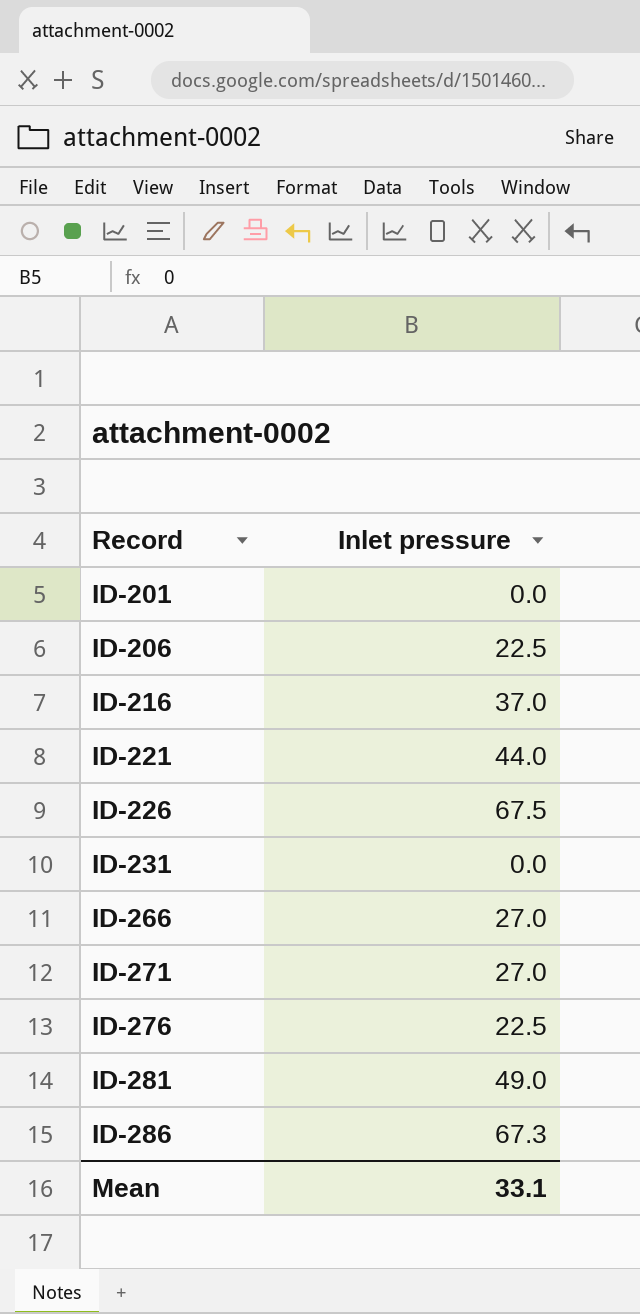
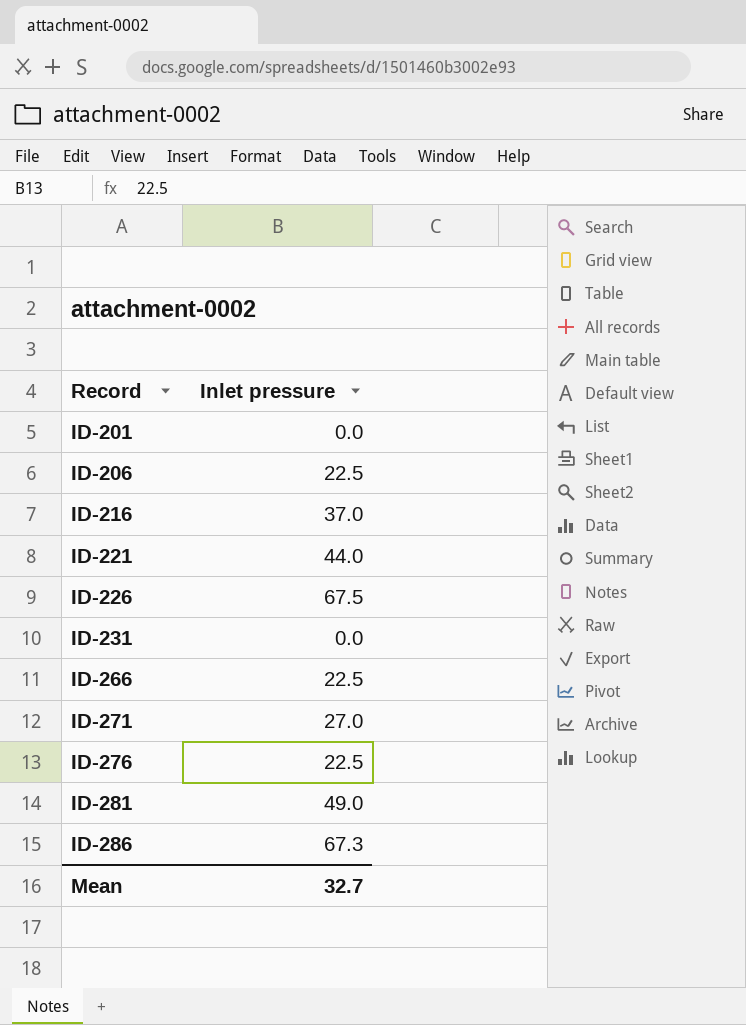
ID-266 | Inlet pressure: 27.0 -> 22.5
Mean | Inlet pressure: 33.1 -> 32.7

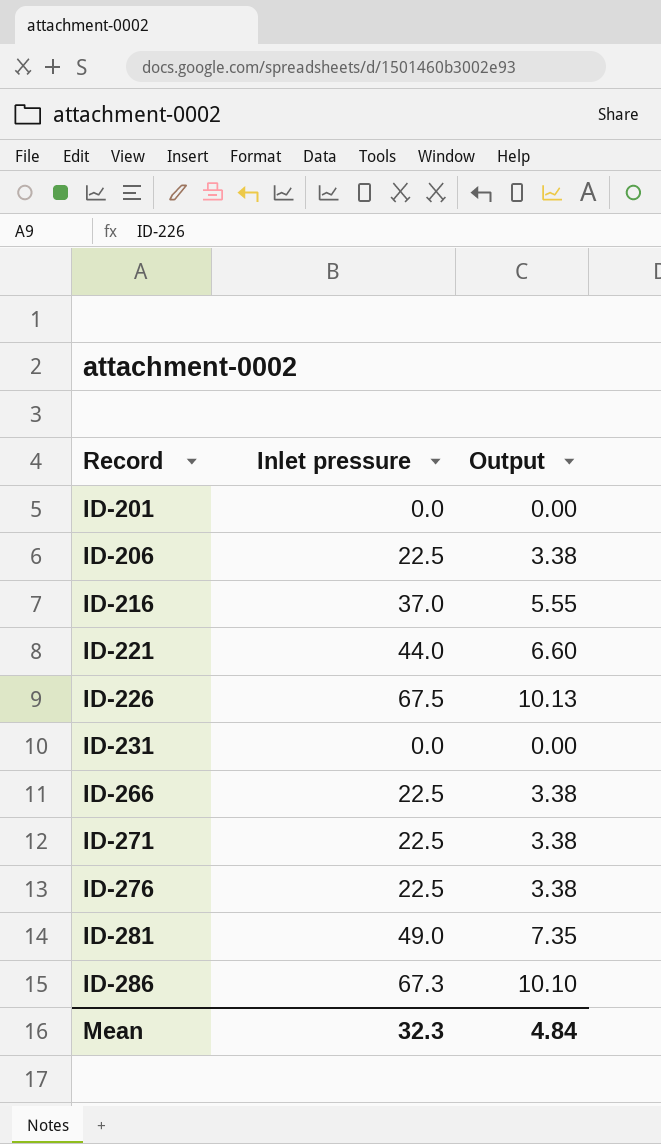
column Output | formula: none -> [Inlet pressure] * 0.15
ID-271 | Inlet pressure: 27.0 -> 22.5
Mean | Inlet pressure: 32.7 -> 32.3

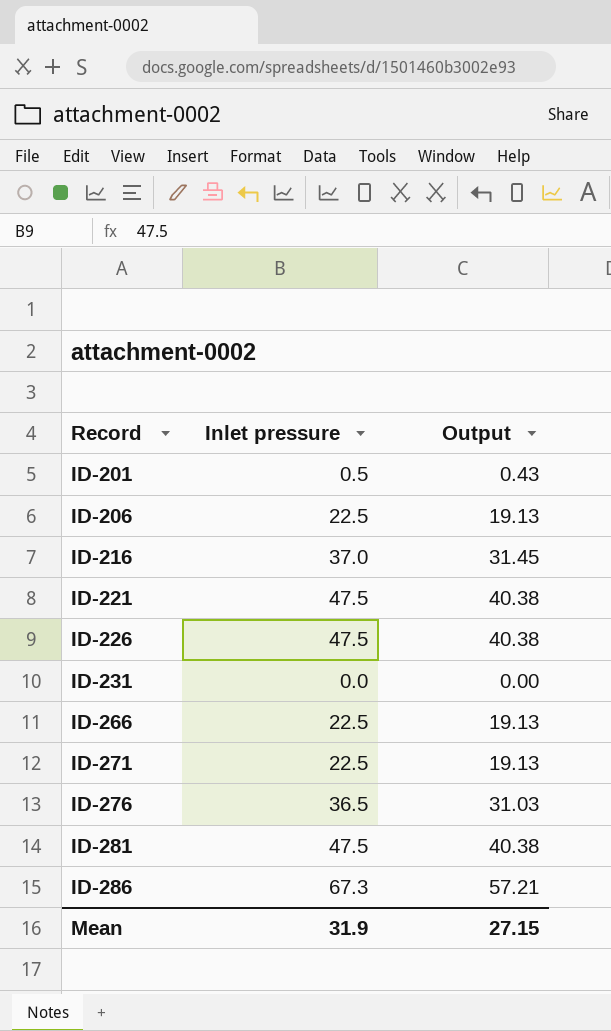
column Output | formula: [Inlet pressure] * 0.15 -> [Inlet pressure] * 0.85
ID-201 | Inlet pressure: 0.0 -> 0.5
ID-221 | Inlet pressure: 44.0 -> 47.5
ID-226 | Inlet pressure: 67.5 -> 47.5
ID-276 | Inlet pressure: 22.5 -> 36.5
ID-281 | Inlet pressure: 49.0 -> 47.5
Mean | Inlet pressure: 32.3 -> 31.9
Mean | Output: 4.84 -> 27.15

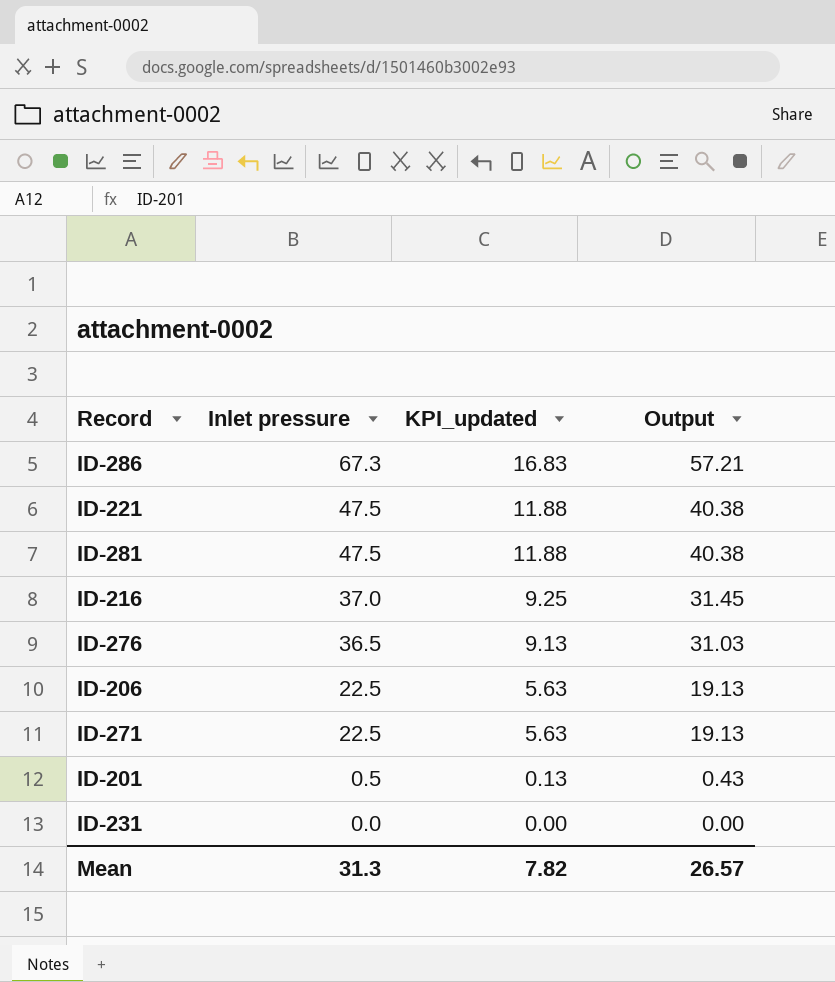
row order: Record ascending -> Inlet pressure descending
column KPI_updated | formula: none -> [Inlet pressure] * 0.25
row ID-226: 47.5 | 40.38 -> none
row ID-266: 22.5 | 19.13 -> none
Mean | Inlet pressure: 31.9 -> 31.3
Mean | Output: 27.15 -> 26.57

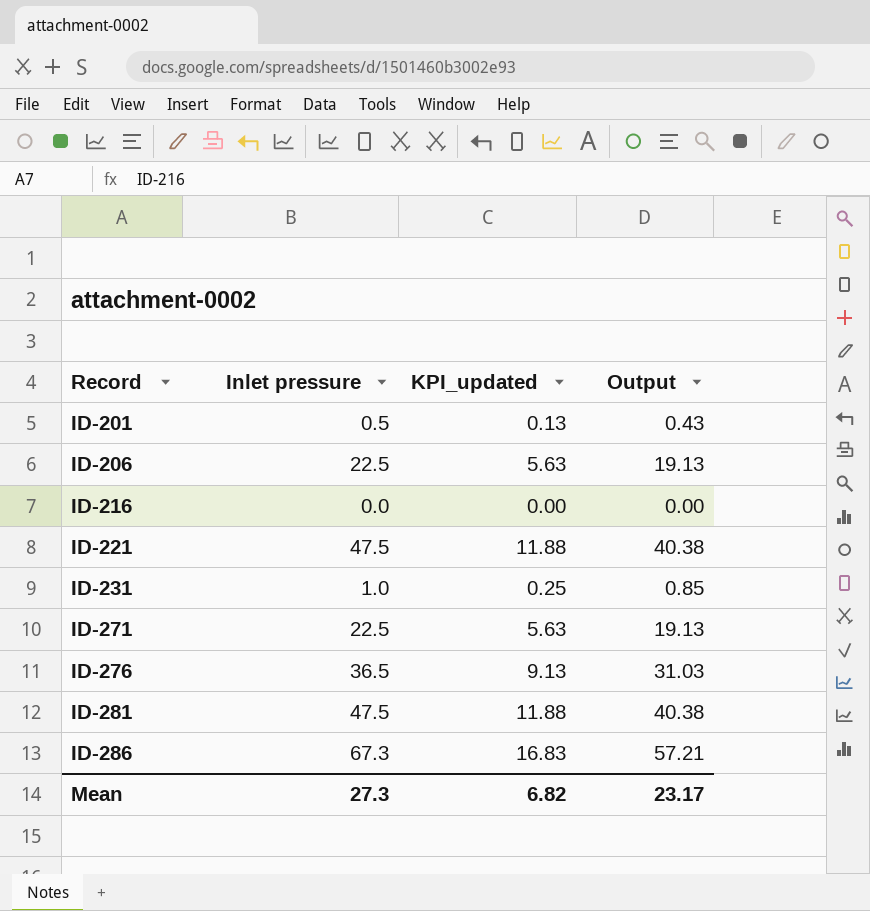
row order: Inlet pressure descending -> Record ascending
ID-216 | Inlet pressure: 37.0 -> 0.0
ID-216 | KPI_updated: 9.25 -> 0.00
ID-216 | Output: 31.45 -> 0.00
ID-231 | Inlet pressure: 0.0 -> 1.0
ID-231 | KPI_updated: 0.00 -> 0.25
ID-231 | Output: 0.00 -> 0.85
Mean | Inlet pressure: 31.3 -> 27.3
Mean | KPI_updated: 7.82 -> 6.82
Mean | Output: 26.57 -> 23.17

